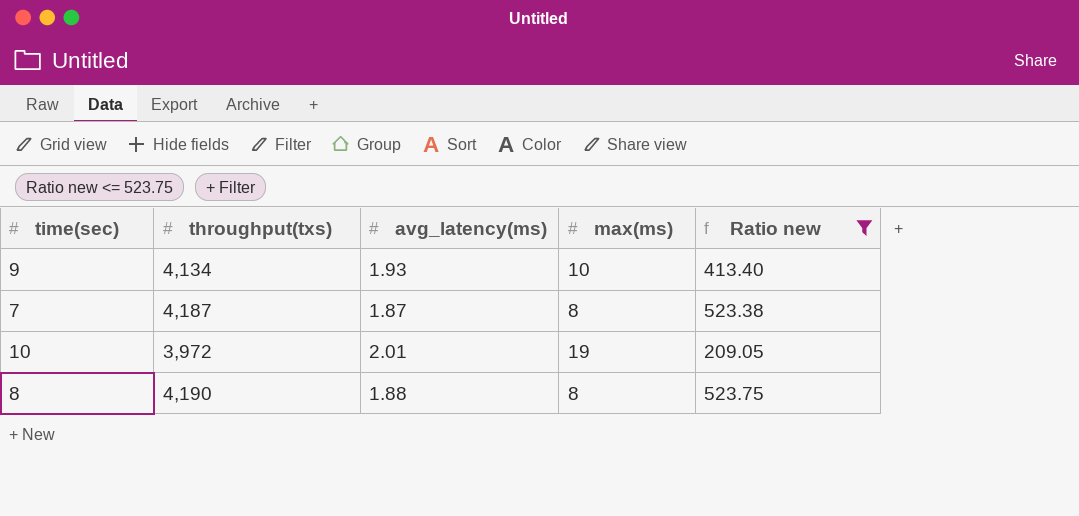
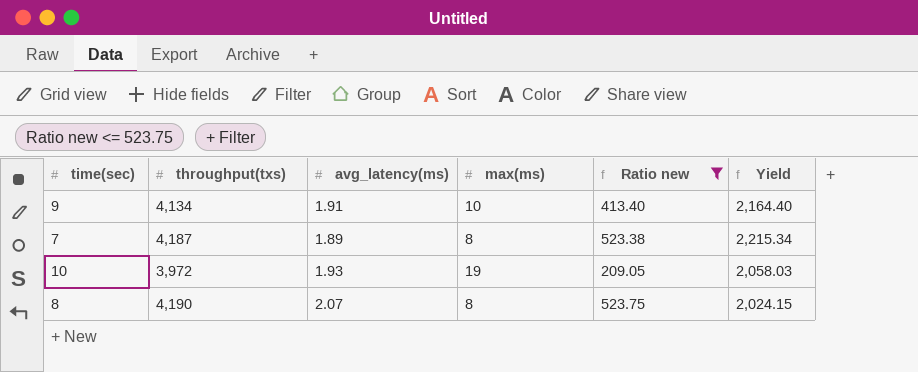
column Yield | formula: none -> [throughput(txs)] / [avg_latency(ms)]
9 | avg_latency(ms): 1.93 -> 1.91
7 | avg_latency(ms): 1.87 -> 1.89
10 | avg_latency(ms): 2.01 -> 1.93
8 | avg_latency(ms): 1.88 -> 2.07

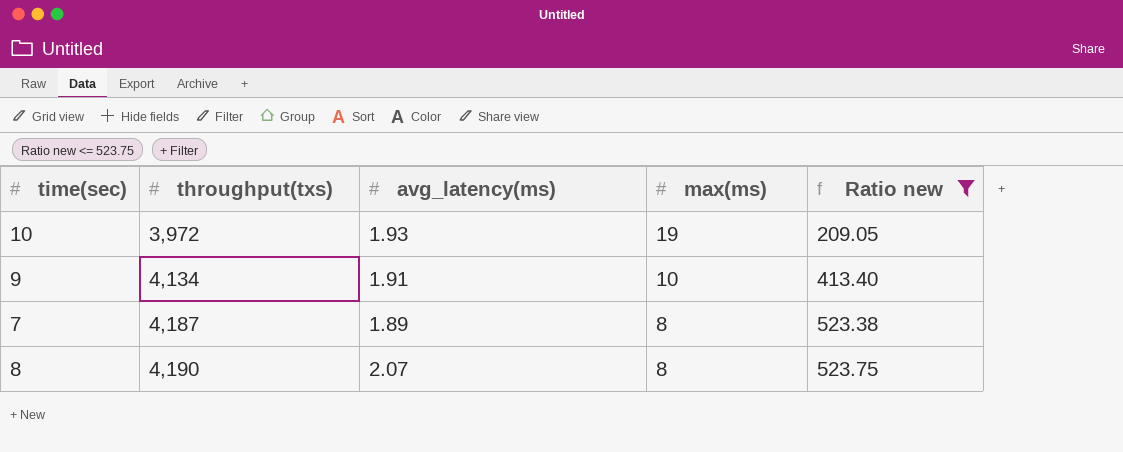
row order: none -> throughput(txs) ascending
column Yield | formula: [throughput(txs)] / [avg_latency(ms)] -> none

